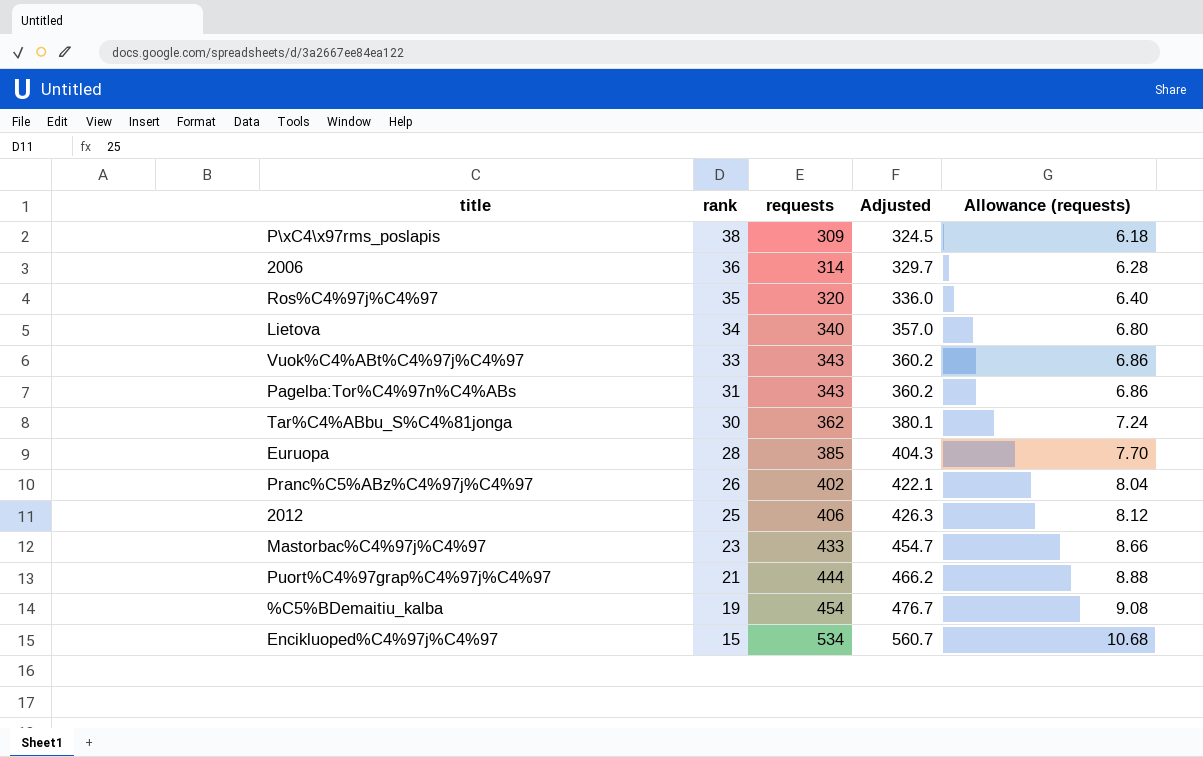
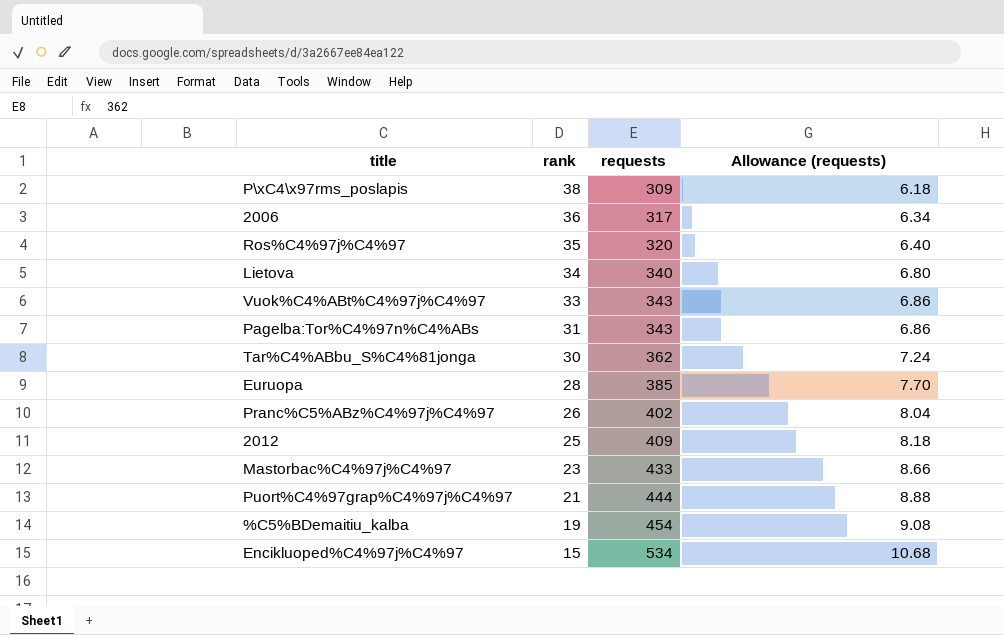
column Adjusted | formula: [requests] * 1.05 -> none
2006 | requests: 314 -> 317
2006 | Allowance (requests): 6.28 -> 6.34
2012 | requests: 406 -> 409
2012 | Allowance (requests): 8.12 -> 8.18

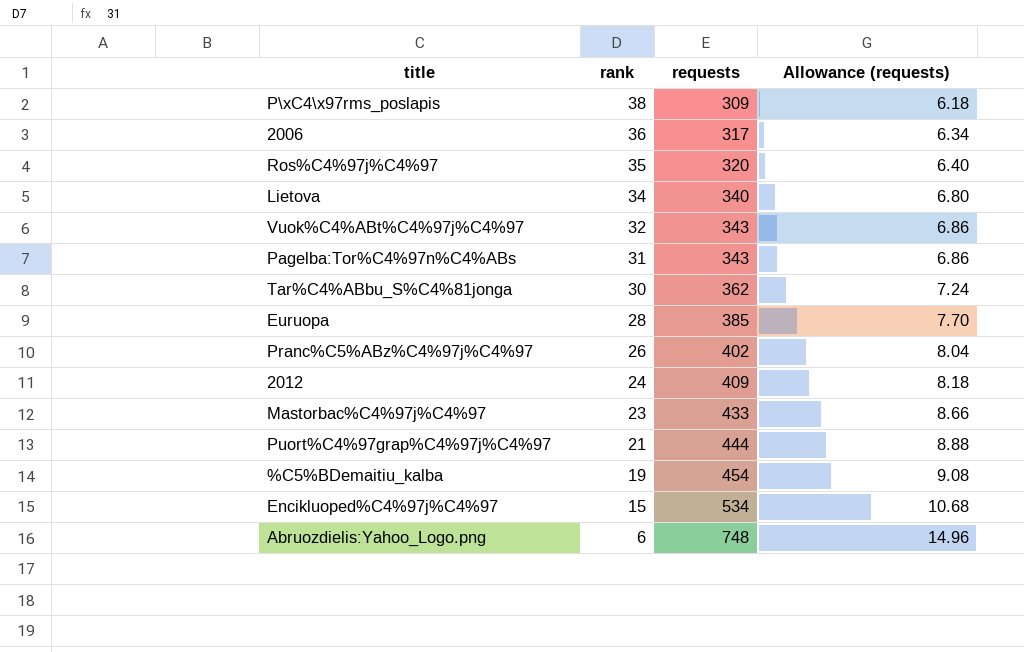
Vuok%C4%ABt%C4%97j%C4%97 | rank: 33 -> 32
2012 | rank: 25 -> 24
row Abruozdielis:Yahoo_Logo.png: none -> 6 | 748 | 14.96

